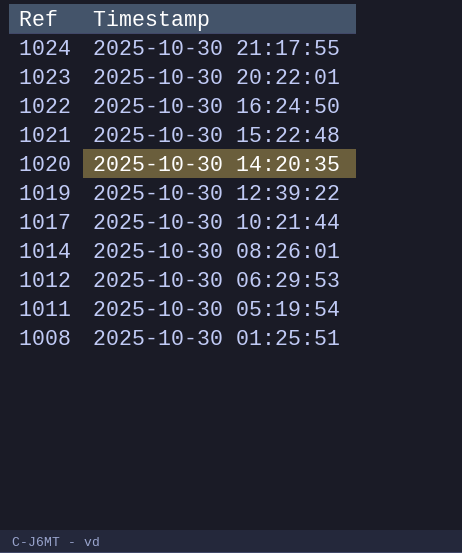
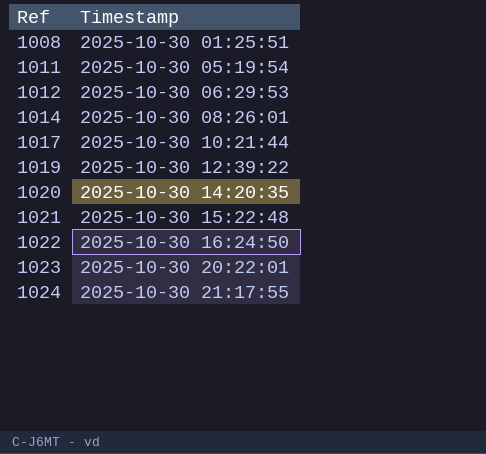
row order: Ref descending -> Ref ascending

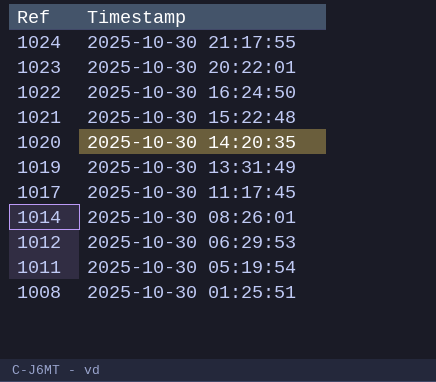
row order: Ref ascending -> Ref descending
1019 | Timestamp: 2025-10-30 12:39:22 -> 2025-10-30 13:31:49
1017 | Timestamp: 2025-10-30 10:21:44 -> 2025-10-30 11:17:45

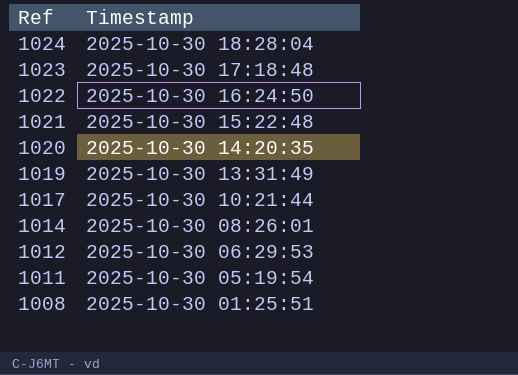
1024 | Timestamp: 2025-10-30 21:17:55 -> 2025-10-30 18:28:04
1023 | Timestamp: 2025-10-30 20:22:01 -> 2025-10-30 17:18:48
1017 | Timestamp: 2025-10-30 11:17:45 -> 2025-10-30 10:21:44

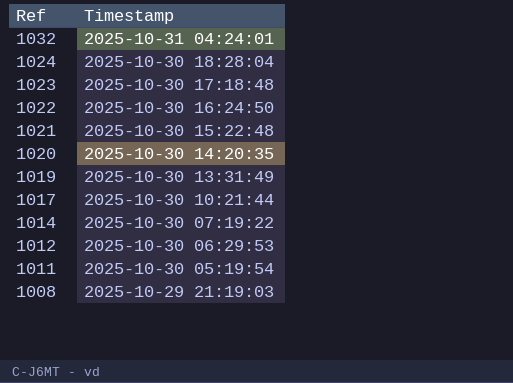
row 1032: none -> 2025-10-31 04:24:01
1014 | Timestamp: 2025-10-30 08:26:01 -> 2025-10-30 07:19:22
1008 | Timestamp: 2025-10-30 01:25:51 -> 2025-10-29 21:19:03

